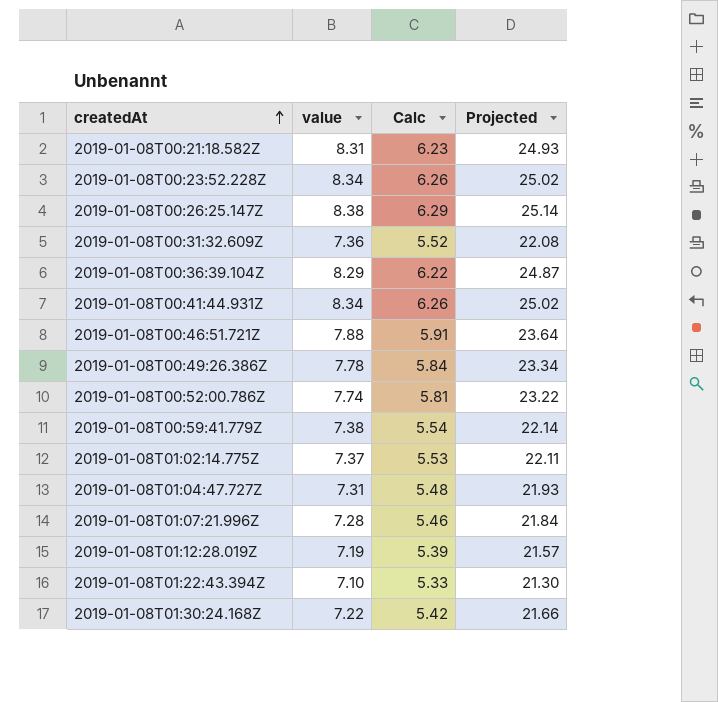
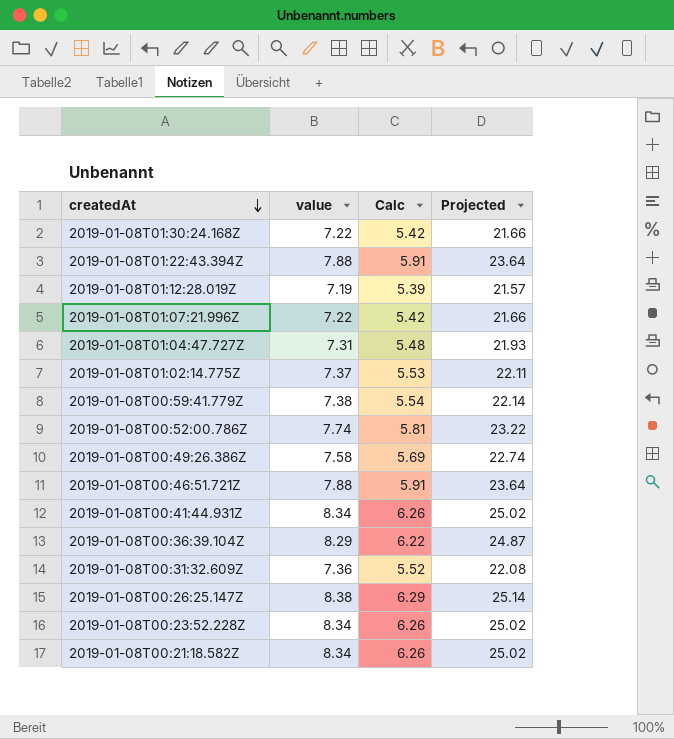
row order: createdAt ascending -> createdAt descending
2019-01-08T01:22:43.394Z | value: 7.10 -> 7.88
2019-01-08T01:22:43.394Z | Calc: 5.33 -> 5.91
2019-01-08T01:22:43.394Z | Projected: 21.30 -> 23.64
2019-01-08T01:07:21.996Z | value: 7.28 -> 7.22
2019-01-08T01:07:21.996Z | Calc: 5.46 -> 5.42
2019-01-08T01:07:21.996Z | Projected: 21.84 -> 21.66
2019-01-08T00:49:26.386Z | value: 7.78 -> 7.58
2019-01-08T00:49:26.386Z | Calc: 5.84 -> 5.69
2019-01-08T00:49:26.386Z | Projected: 23.34 -> 22.74
2019-01-08T00:21:18.582Z | value: 8.31 -> 8.34
2019-01-08T00:21:18.582Z | Calc: 6.23 -> 6.26
2019-01-08T00:21:18.582Z | Projected: 24.93 -> 25.02

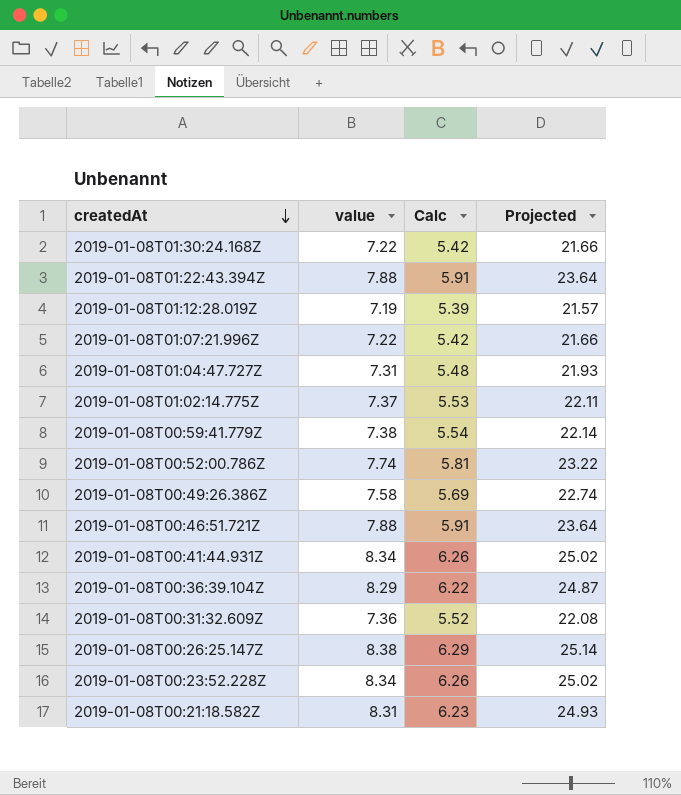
2019-01-08T00:21:18.582Z | value: 8.34 -> 8.31
2019-01-08T00:21:18.582Z | Calc: 6.26 -> 6.23
2019-01-08T00:21:18.582Z | Projected: 25.02 -> 24.93

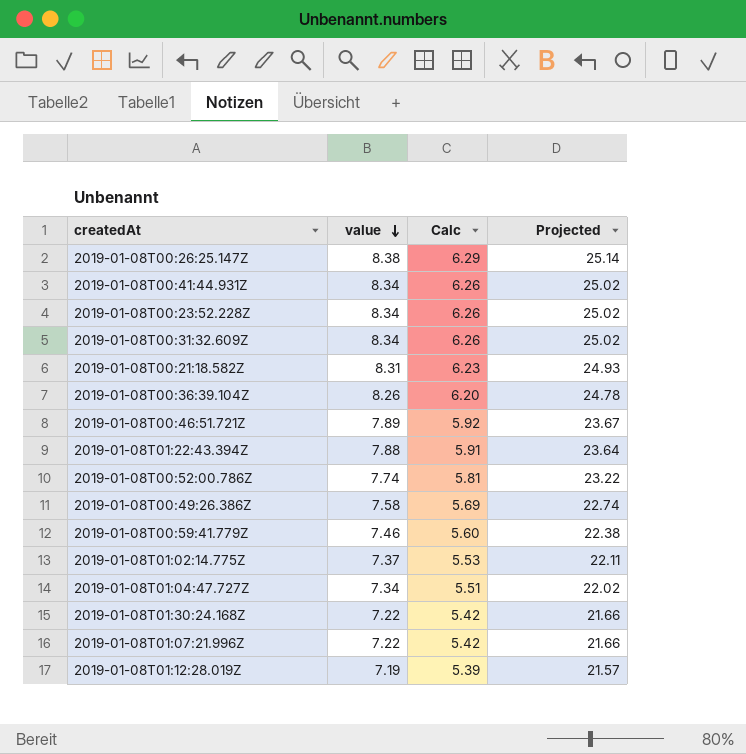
row order: createdAt descending -> value descending
2019-01-08T00:31:32.609Z | value: 7.36 -> 8.34
2019-01-08T00:31:32.609Z | Calc: 5.52 -> 6.26
2019-01-08T00:31:32.609Z | Projected: 22.08 -> 25.02
2019-01-08T00:36:39.104Z | value: 8.29 -> 8.26
2019-01-08T00:36:39.104Z | Calc: 6.22 -> 6.20
2019-01-08T00:36:39.104Z | Projected: 24.87 -> 24.78
2019-01-08T00:46:51.721Z | value: 7.88 -> 7.89
2019-01-08T00:46:51.721Z | Calc: 5.91 -> 5.92
2019-01-08T00:46:51.721Z | Projected: 23.64 -> 23.67
2019-01-08T00:59:41.779Z | value: 7.38 -> 7.46
2019-01-08T00:59:41.779Z | Calc: 5.54 -> 5.60
2019-01-08T00:59:41.779Z | Projected: 22.14 -> 22.38
2019-01-08T01:04:47.727Z | value: 7.31 -> 7.34
2019-01-08T01:04:47.727Z | Calc: 5.48 -> 5.51
2019-01-08T01:04:47.727Z | Projected: 21.93 -> 22.02

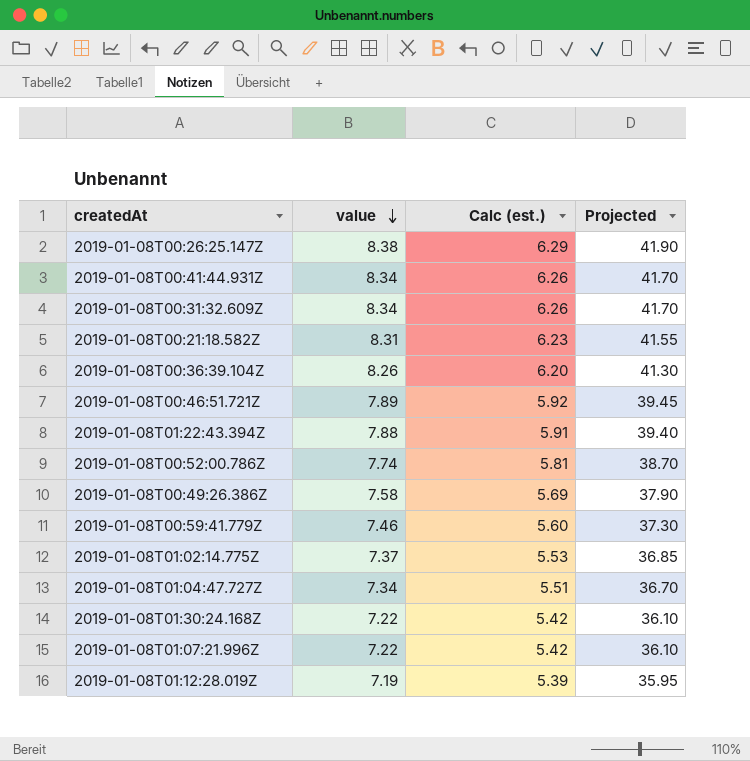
column name: Calc -> Calc (est.)
column Projected | formula: [value] * 3 -> [value] * 5
row 2019-01-08T00:23:52.228Z: 8.34 | 6.26 | 25.02 -> none

